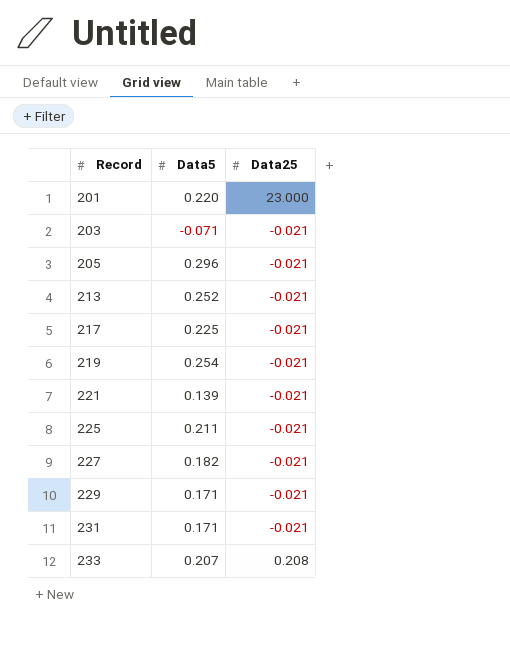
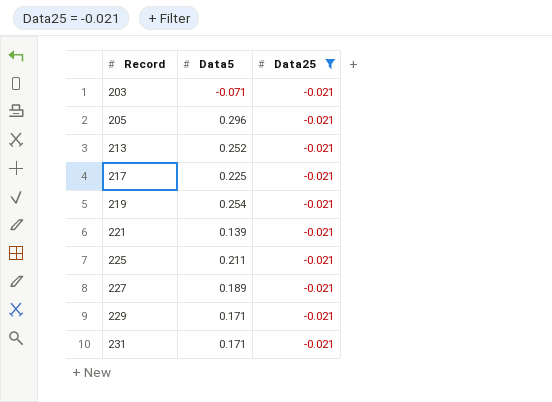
filter: none -> Data25 = -0.021
227 | Data5: 0.182 -> 0.189

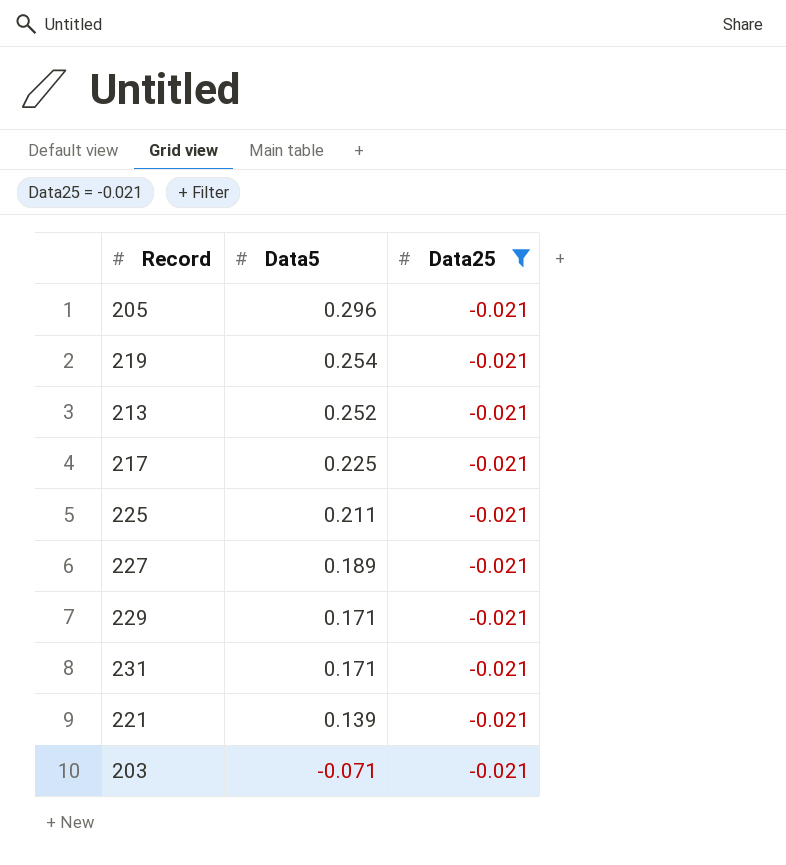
row order: Record ascending -> Data5 descending

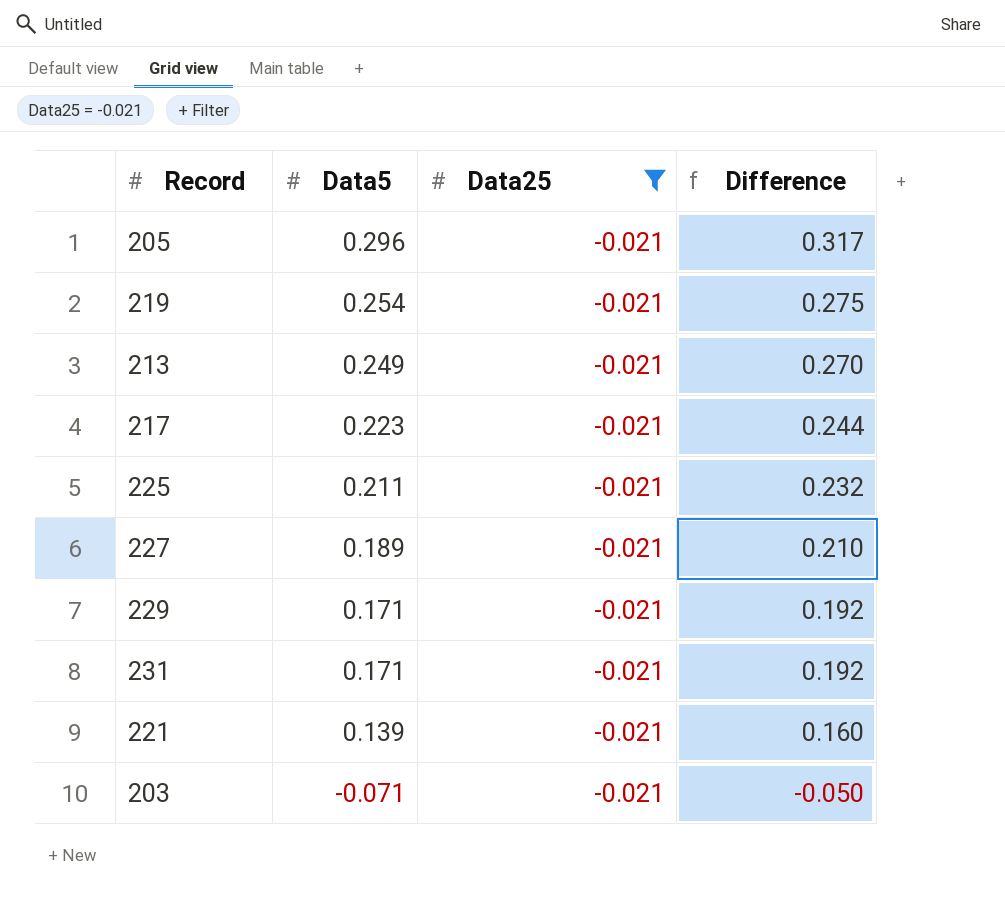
column Difference | formula: none -> [Data5] - [Data25]
213 | Data5: 0.252 -> 0.249
217 | Data5: 0.225 -> 0.223

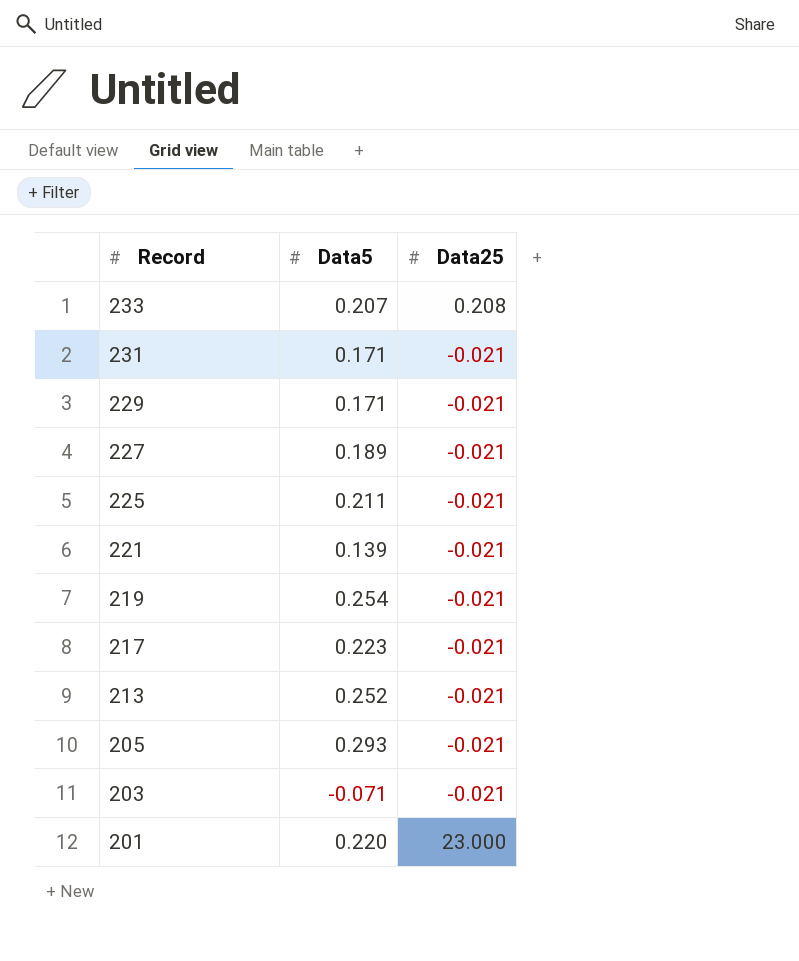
filter: Data25 = -0.021 -> none
row order: Data5 descending -> Record descending
column Difference | formula: [Data5] - [Data25] -> none
213 | Data5: 0.249 -> 0.252
205 | Data5: 0.296 -> 0.293

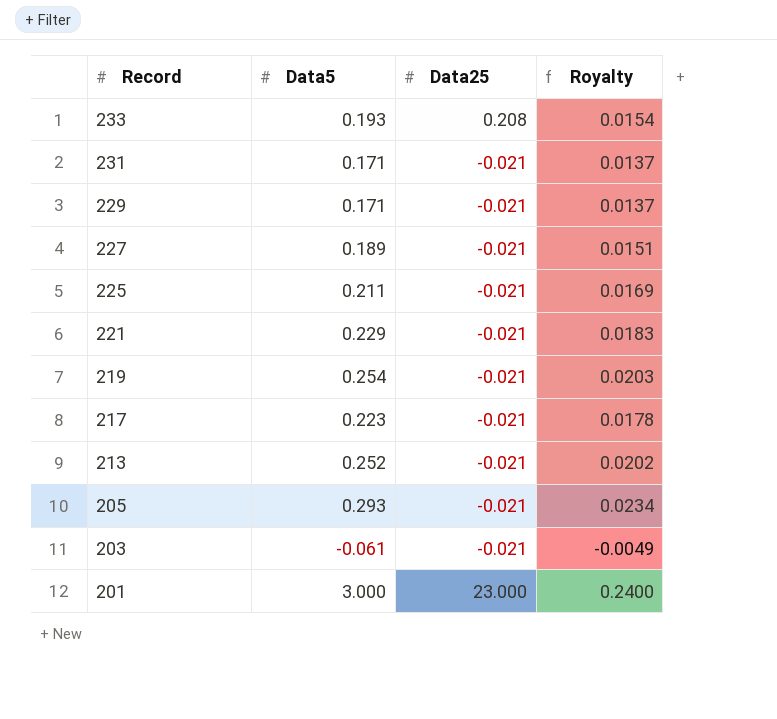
column Royalty | formula: none -> [Data5] * 0.08
233 | Data5: 0.207 -> 0.193
221 | Data5: 0.139 -> 0.229
203 | Data5: -0.071 -> -0.061
201 | Data5: 0.220 -> 3.000

